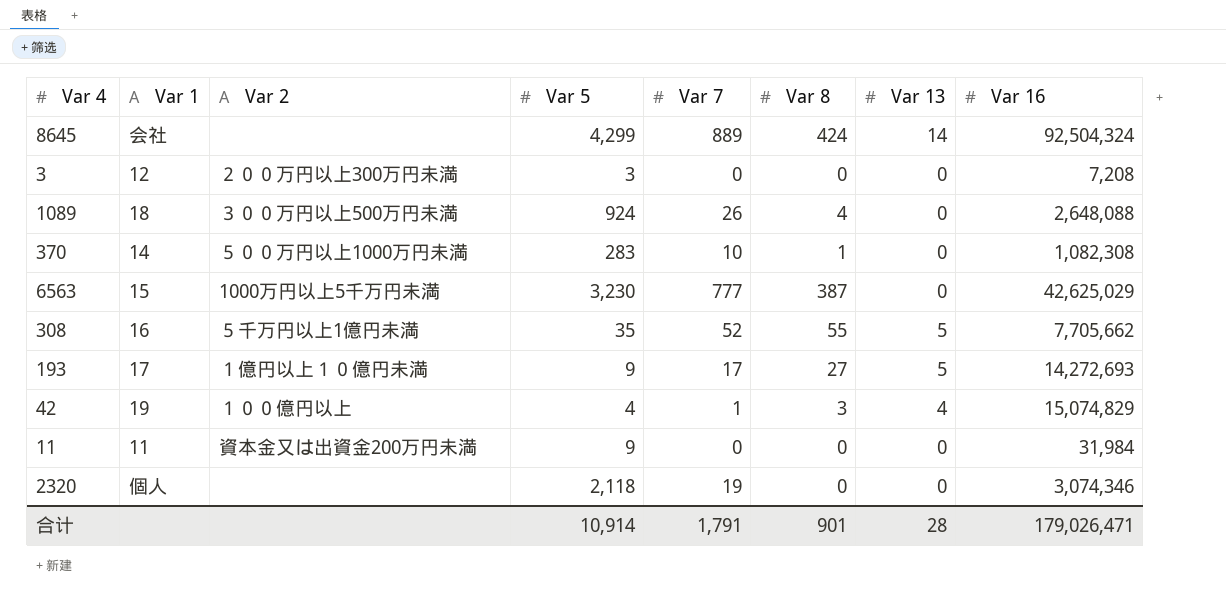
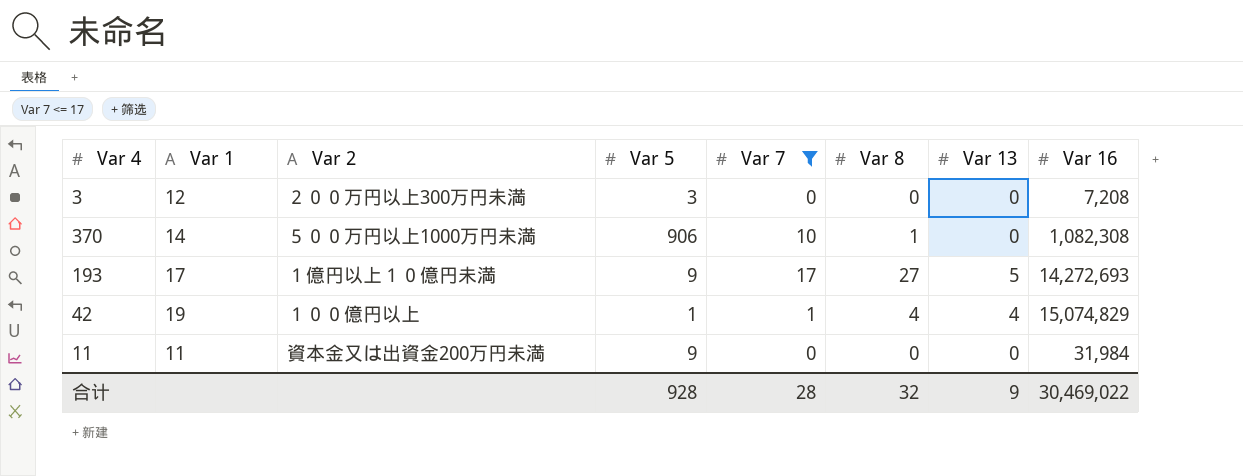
filter: none -> Var 7 <= 17
370 | Var 5: 283 -> 906
42 | Var 5: 4 -> 1
42 | Var 8: 3 -> 4
合计 | Var 5: 10,914 -> 928
合计 | Var 7: 1,791 -> 28
合计 | Var 8: 901 -> 32
合计 | Var 13: 28 -> 9
合计 | Var 16: 179,026,471 -> 30,469,022

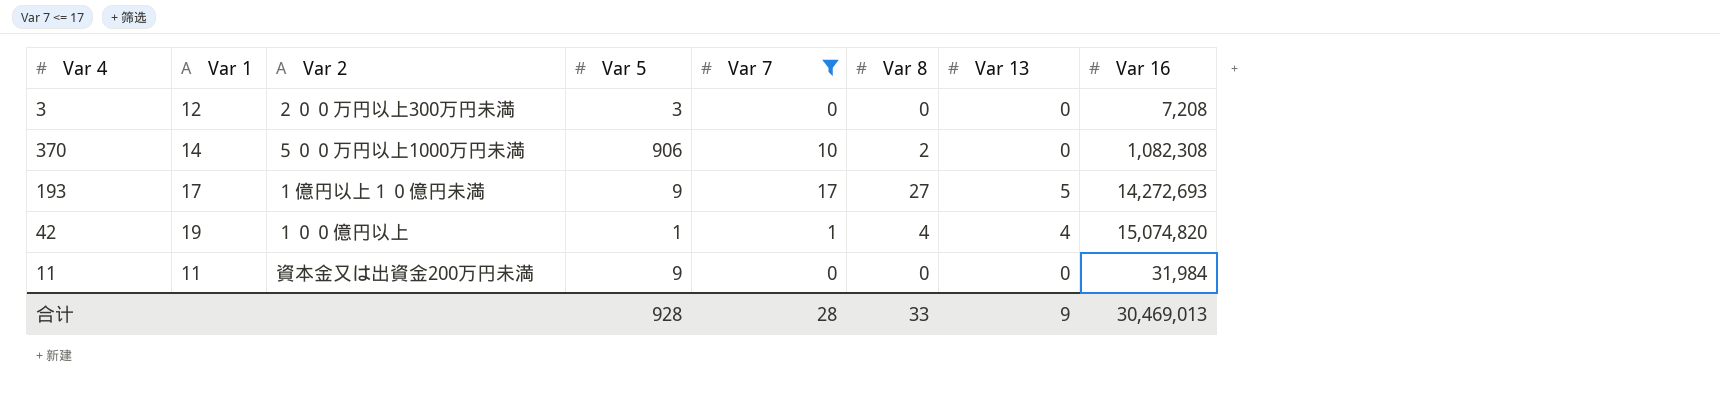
370 | Var 8: 1 -> 2
42 | Var 16: 15,074,829 -> 15,074,820
合计 | Var 8: 32 -> 33
合计 | Var 16: 30,469,022 -> 30,469,013

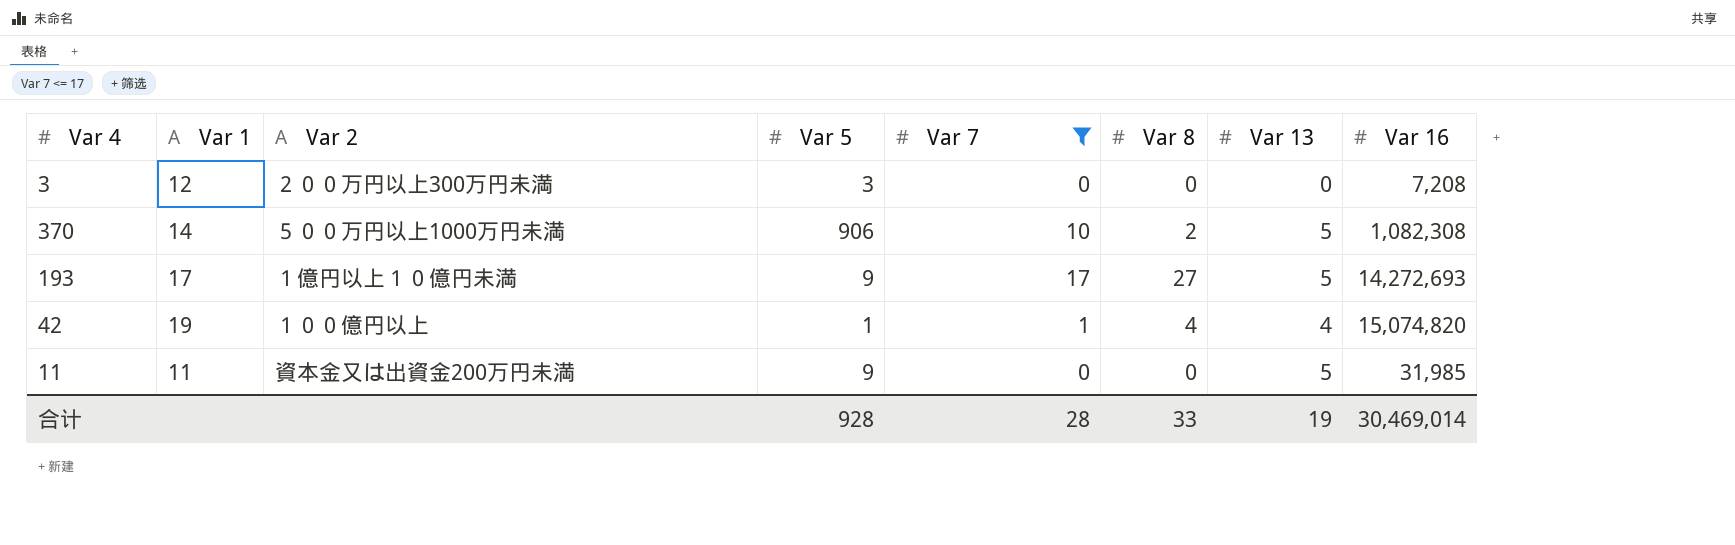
370 | Var 13: 0 -> 5
11 | Var 13: 0 -> 5
11 | Var 16: 31,984 -> 31,985
合计 | Var 13: 9 -> 19
合计 | Var 16: 30,469,013 -> 30,469,014

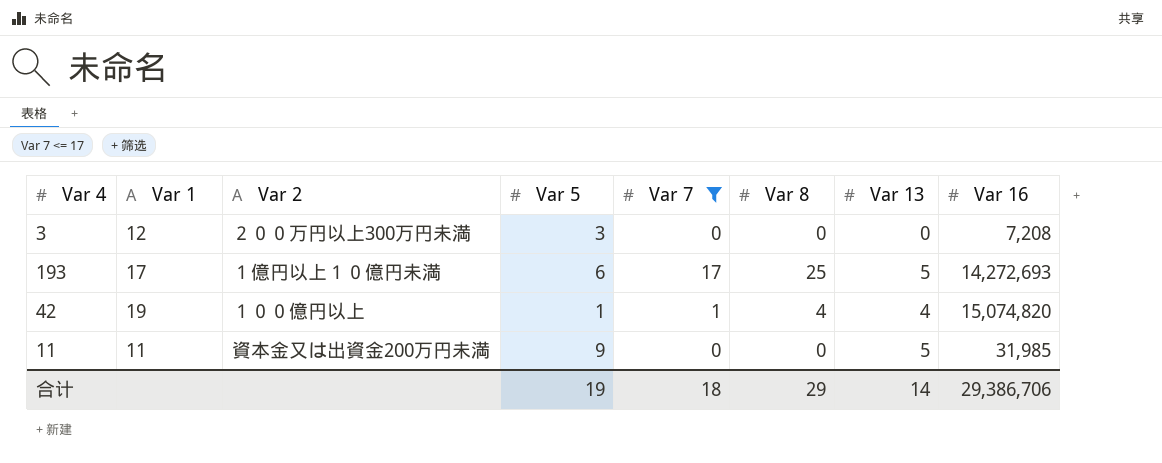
row 370: 14 | ５００万円以上1000万円未満 | 906 | 10 | 2 | 5 | 1,082,308 -> none
193 | Var 5: 9 -> 6
193 | Var 8: 27 -> 25
合计 | Var 5: 928 -> 19
合计 | Var 7: 28 -> 18
合计 | Var 8: 33 -> 29
合计 | Var 13: 19 -> 14
合计 | Var 16: 30,469,014 -> 29,386,706

